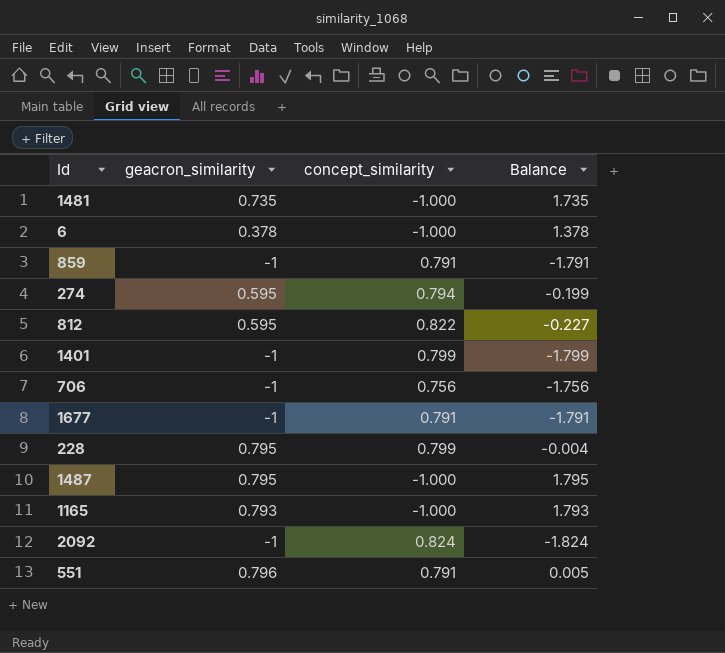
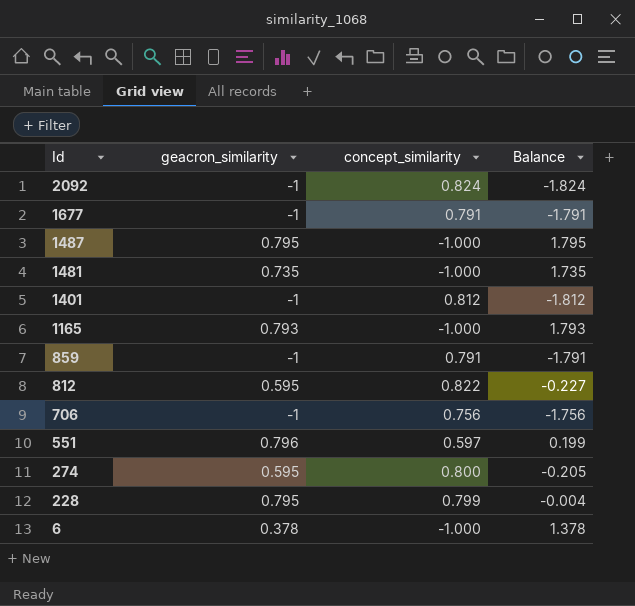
row order: none -> Id descending
1401 | concept_similarity: 0.799 -> 0.812
1401 | Balance: -1.799 -> -1.812
551 | concept_similarity: 0.791 -> 0.597
551 | Balance: 0.005 -> 0.199
274 | concept_similarity: 0.794 -> 0.800
274 | Balance: -0.199 -> -0.205

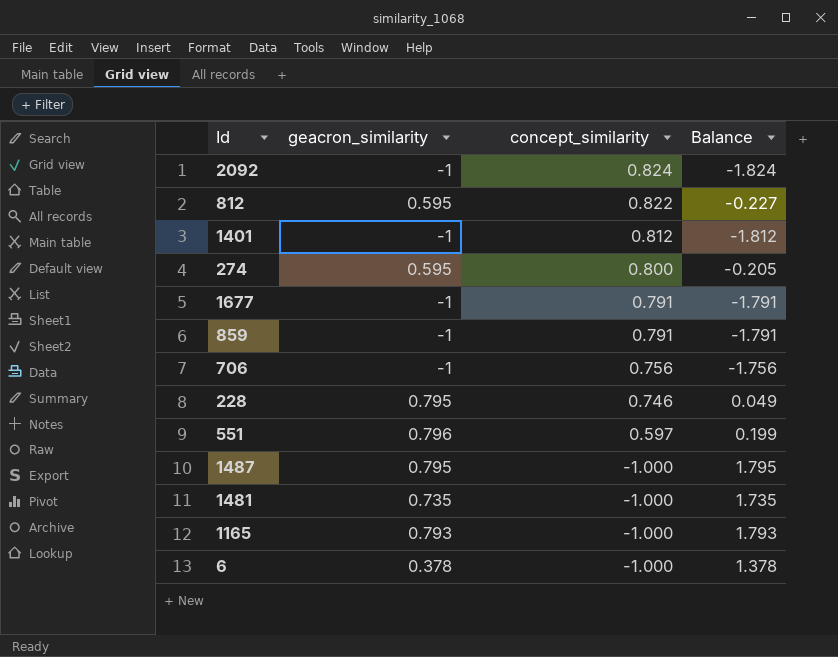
row order: Id descending -> concept_similarity descending
228 | concept_similarity: 0.799 -> 0.746
228 | Balance: -0.004 -> 0.049

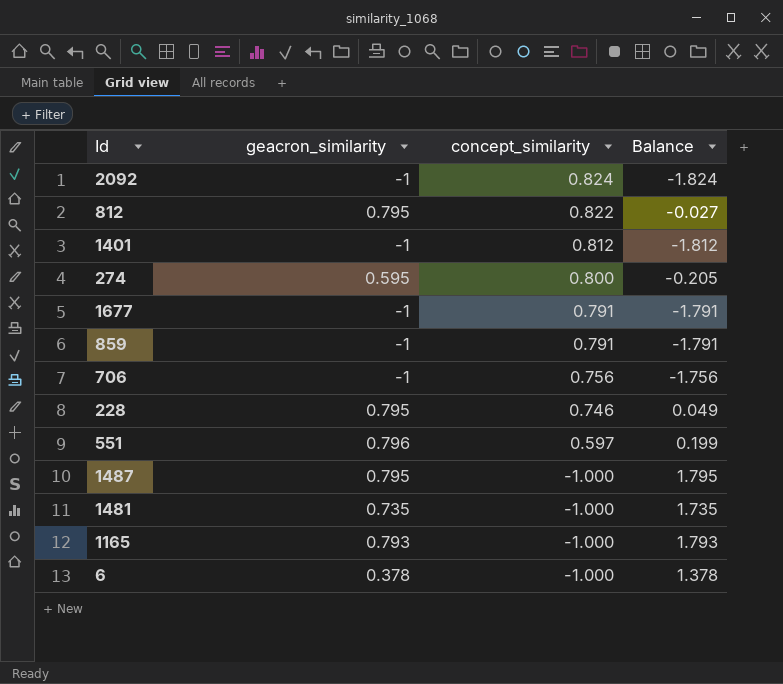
812 | geacron_similarity: 0.595 -> 0.795
812 | Balance: -0.227 -> -0.027

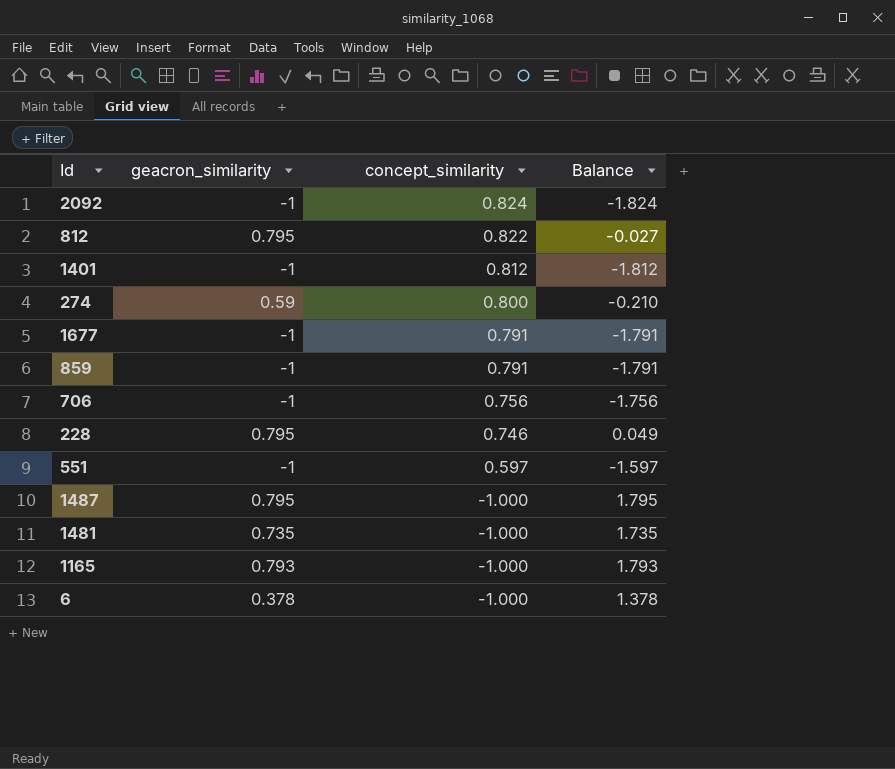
274 | geacron_similarity: 0.595 -> 0.59
274 | Balance: -0.205 -> -0.210
551 | geacron_similarity: 0.796 -> -1
551 | Balance: 0.199 -> -1.597

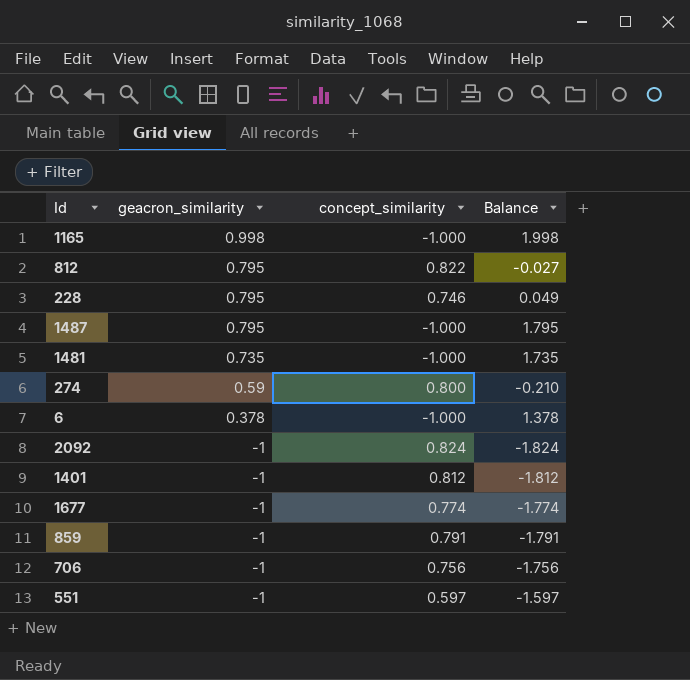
row order: concept_similarity descending -> geacron_similarity descending
1165 | geacron_similarity: 0.793 -> 0.998
1165 | Balance: 1.793 -> 1.998
1677 | concept_similarity: 0.791 -> 0.774
1677 | Balance: -1.791 -> -1.774

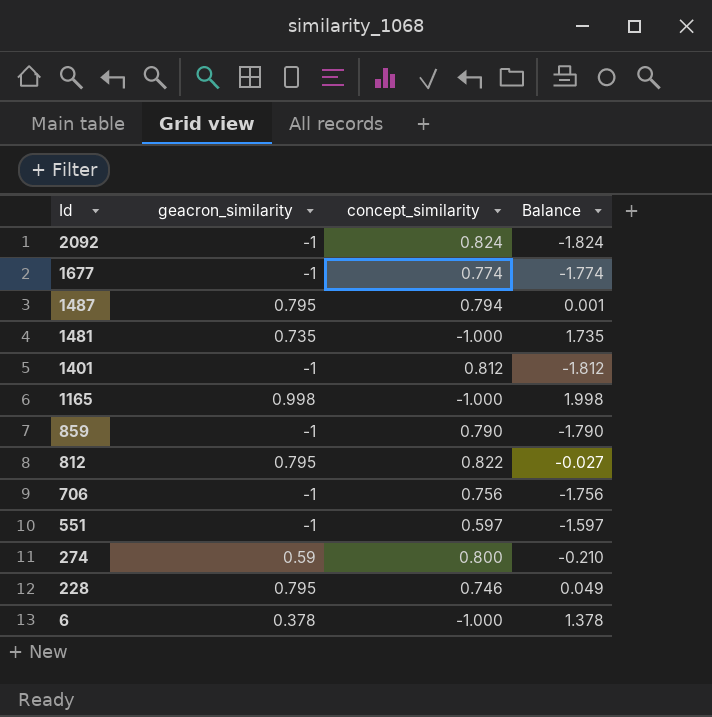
row order: geacron_similarity descending -> Id descending
1487 | concept_similarity: -1.000 -> 0.794
1487 | Balance: 1.795 -> 0.001
859 | concept_similarity: 0.791 -> 0.790
859 | Balance: -1.791 -> -1.790

